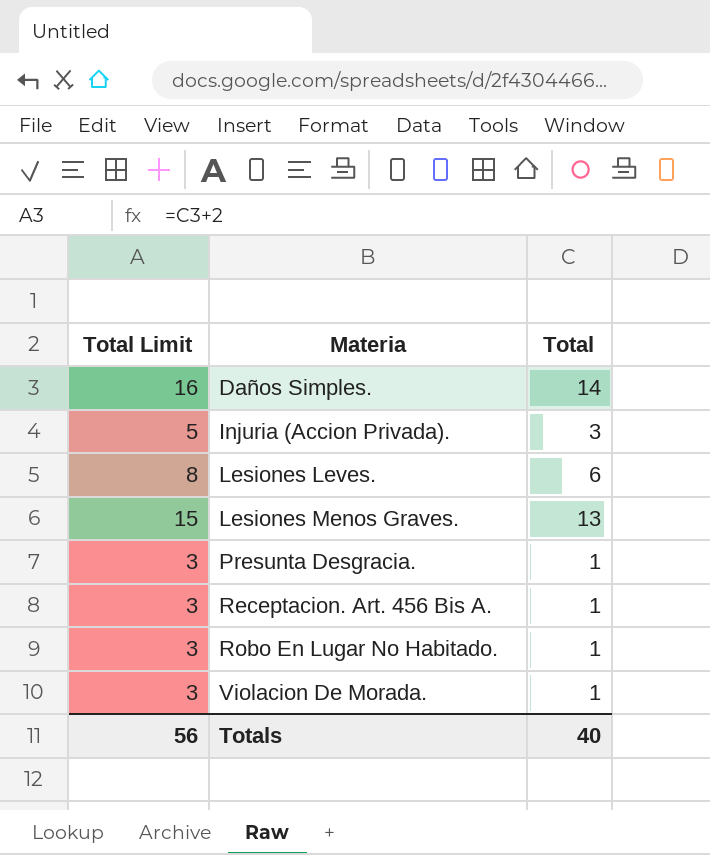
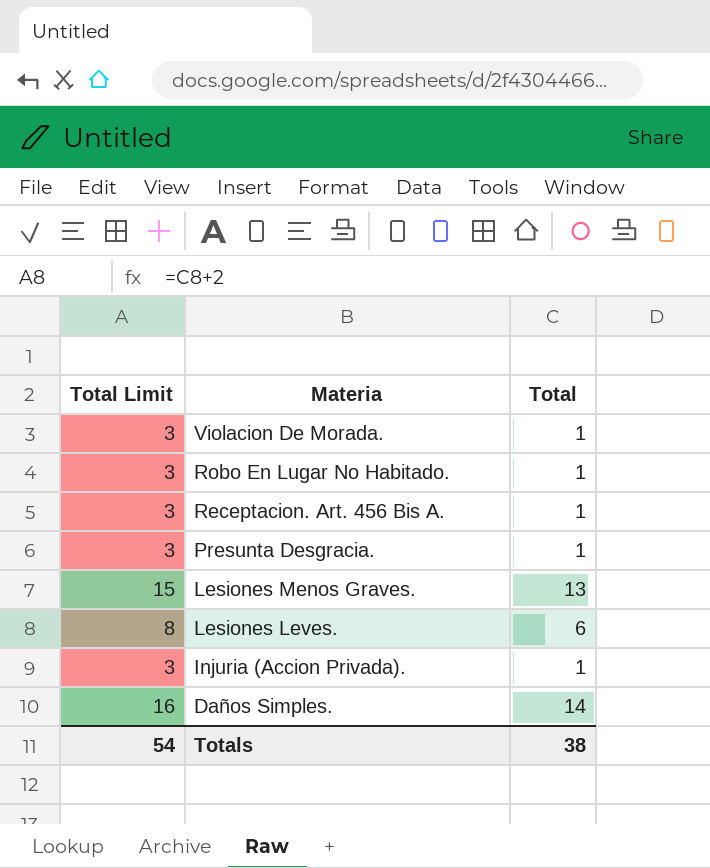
row order: Materia ascending -> Materia descending
Injuria (Accion Privada). | Total Limit: 5 -> 3
Injuria (Accion Privada). | Total: 3 -> 1
Totals | Total Limit: 56 -> 54
Totals | Total: 40 -> 38

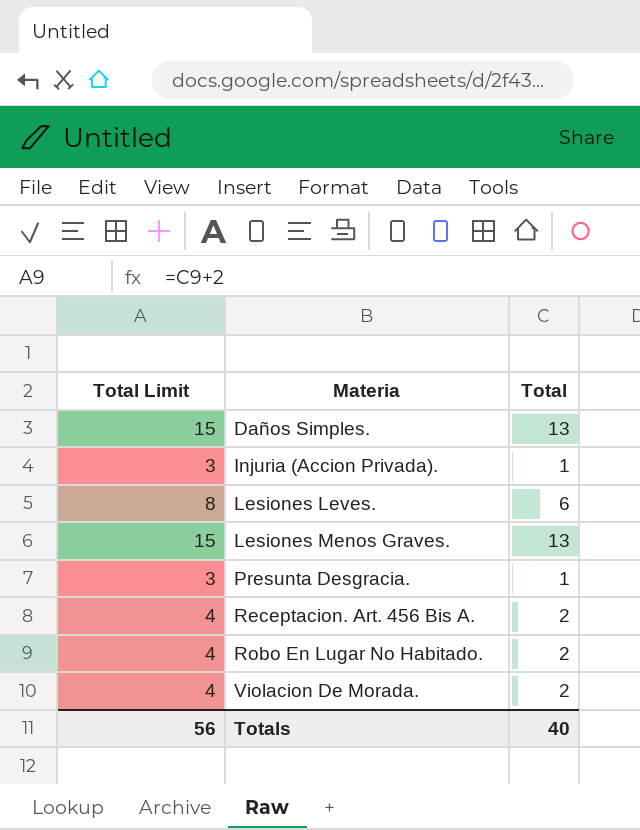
row order: Materia descending -> Materia ascending
Daños Simples. | Total Limit: 16 -> 15
Daños Simples. | Total: 14 -> 13
Receptacion. Art. 456 Bis A. | Total Limit: 3 -> 4
Receptacion. Art. 456 Bis A. | Total: 1 -> 2
Robo En Lugar No Habitado. | Total Limit: 3 -> 4
Robo En Lugar No Habitado. | Total: 1 -> 2
Violacion De Morada. | Total Limit: 3 -> 4
Violacion De Morada. | Total: 1 -> 2
Totals | Total Limit: 54 -> 56
Totals | Total: 38 -> 40

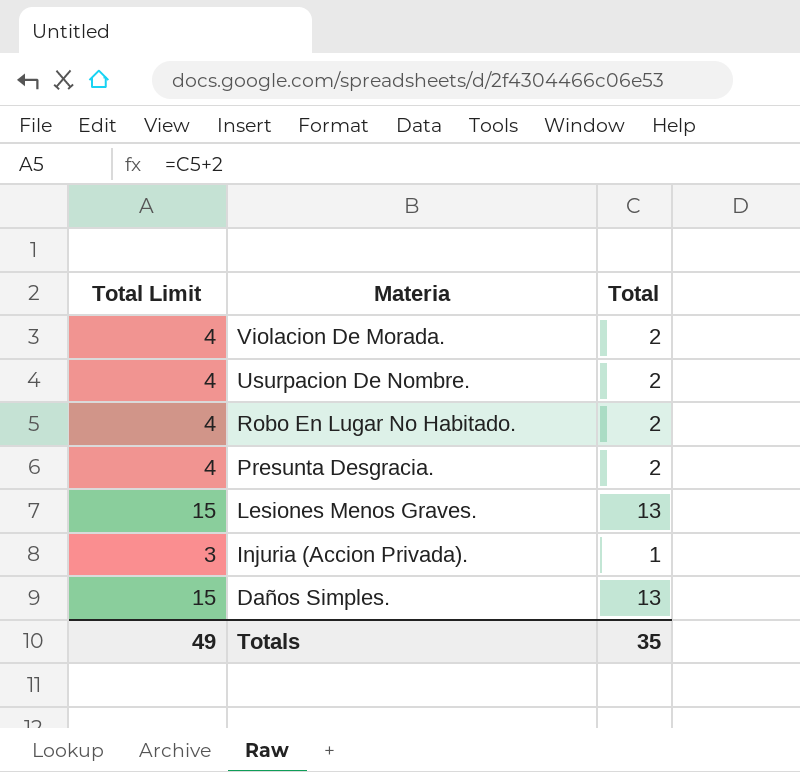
row order: Materia ascending -> Materia descending
row Lesiones Leves.: 8 | 6 -> none
row Receptacion. Art. 456 Bis A.: 4 | 2 -> none
row Usurpacion De Nombre.: none -> 4 | 2
Presunta Desgracia. | Total Limit: 3 -> 4
Presunta Desgracia. | Total: 1 -> 2
Totals | Total Limit: 56 -> 49
Totals | Total: 40 -> 35

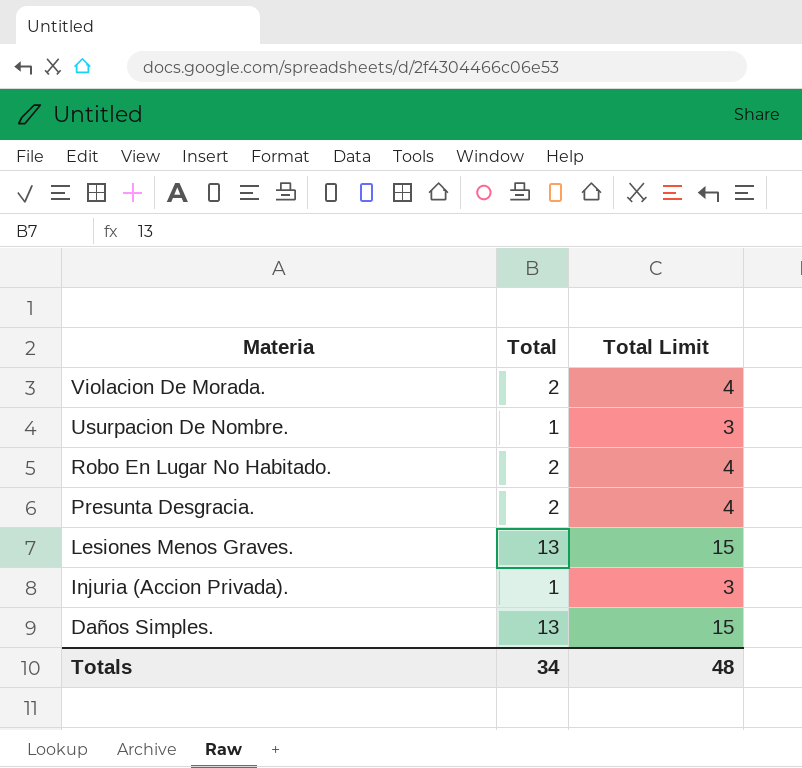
column Total Limit | position: 1 -> 3
Usurpacion De Nombre. | Total: 2 -> 1
Usurpacion De Nombre. | Total Limit: 4 -> 3
Totals | Total: 35 -> 34
Totals | Total Limit: 49 -> 48

